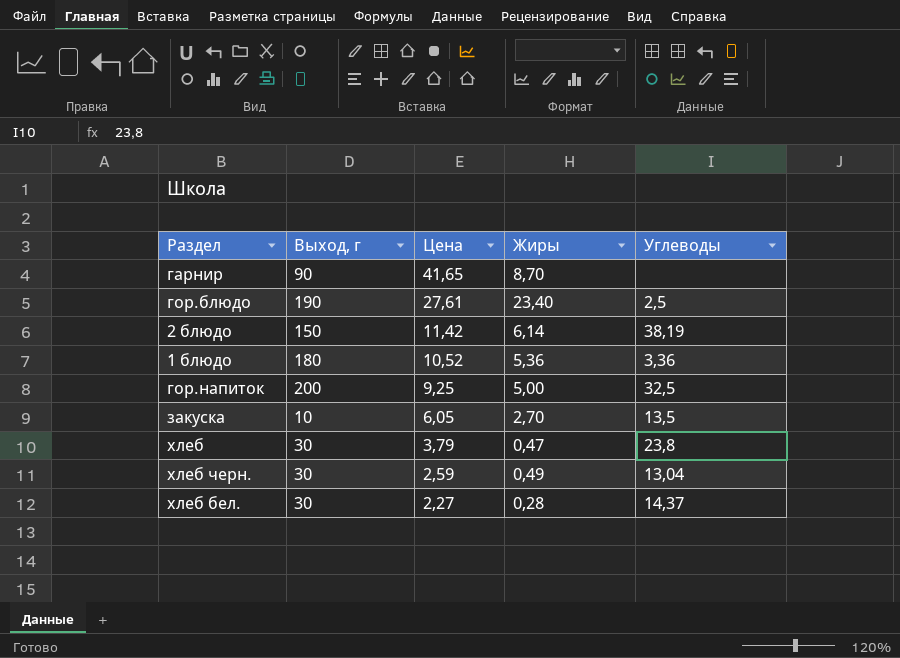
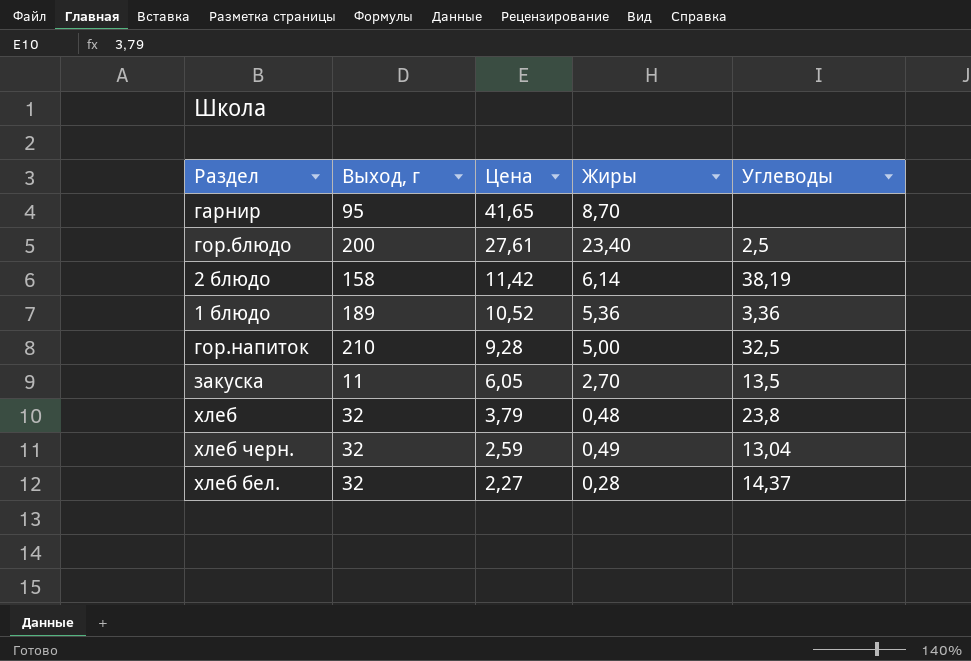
гарнир | Выход, г: 90 -> 95
гор.блюдо | Выход, г: 190 -> 200
2 блюдо | Выход, г: 150 -> 158
1 блюдо | Выход, г: 180 -> 189
гор.напиток | Выход, г: 200 -> 210
гор.напиток | Цена: 9,25 -> 9,28
закуска | Выход, г: 10 -> 11
хлеб | Выход, г: 30 -> 32
хлеб | Жиры: 0,47 -> 0,48
хлеб черн. | Выход, г: 30 -> 32
хлеб бел. | Выход, г: 30 -> 32

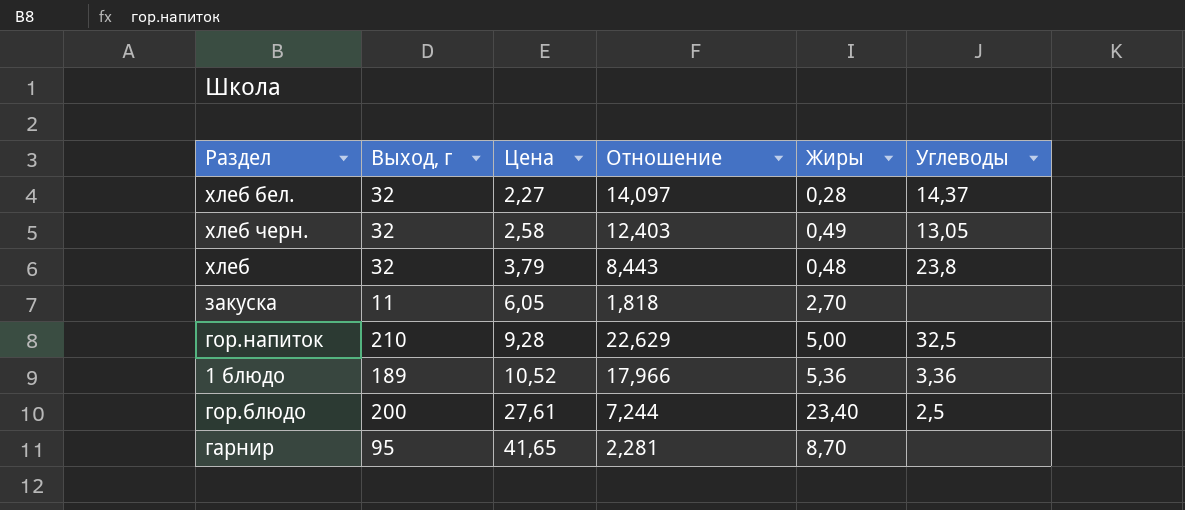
row order: Цена descending -> Цена ascending
column Отношение | formula: none -> [Выход, г] / [Цена]
row 2 блюдо: 158 | 11,42 | 6,14 | 38,19 -> none
хлеб черн. | Цена: 2,59 -> 2,58
хлеб черн. | Углеводы: 13,04 -> 13,05
закуска | Углеводы: 13,5 -> none

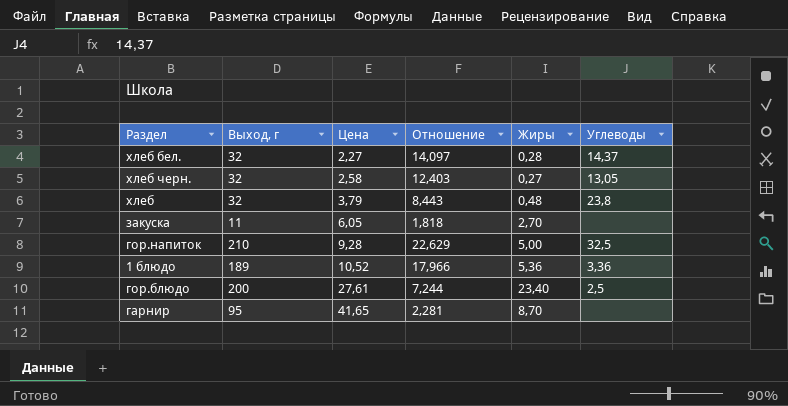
хлеб черн. | Жиры: 0,49 -> 0,27

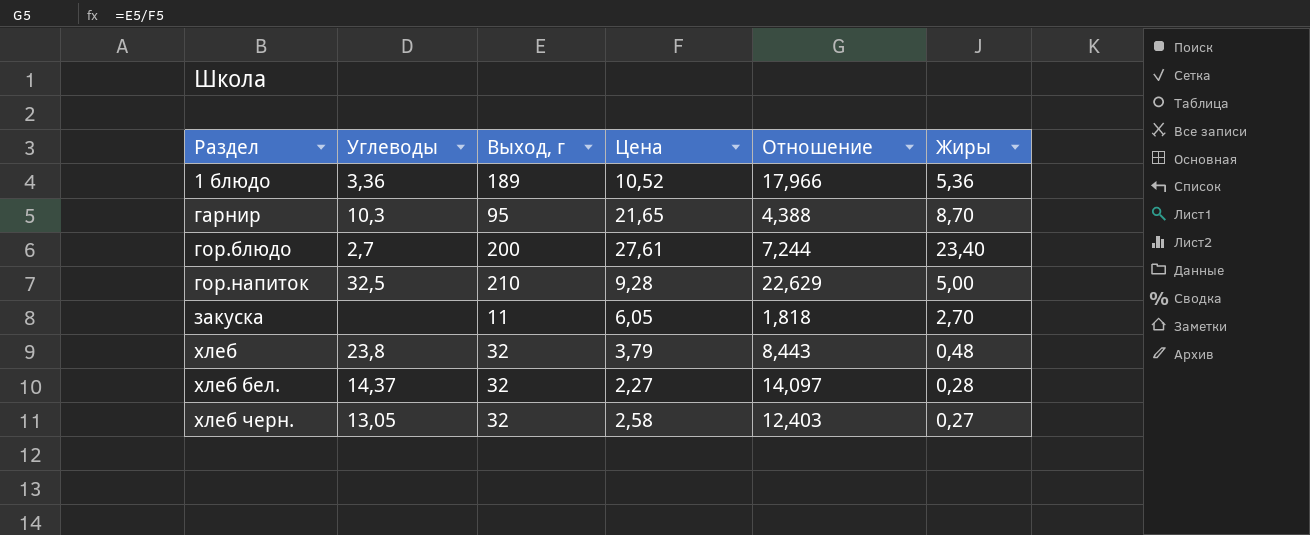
row order: Цена ascending -> Раздел ascending
column Углеводы | position: 6 -> 2
гарнир | Углеводы: none -> 10,3
гарнир | Цена: 41,65 -> 21,65
гарнир | Отношение: 2,281 -> 4,388
гор.блюдо | Углеводы: 2,5 -> 2,7

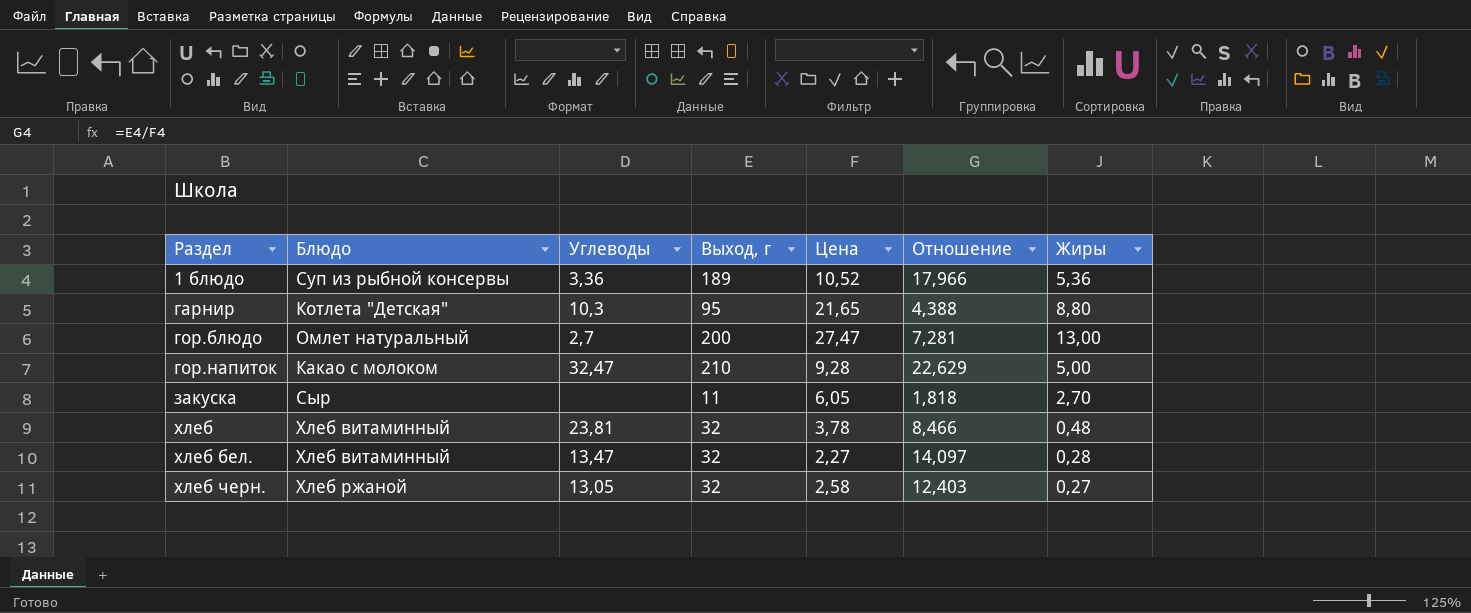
column Блюдо | position: none -> 2
гарнир | Жиры: 8,70 -> 8,80
гор.блюдо | Цена: 27,61 -> 27,47
гор.блюдо | Отношение: 7,244 -> 7,281
гор.блюдо | Жиры: 23,40 -> 13,00
гор.напиток | Углеводы: 32,5 -> 32,47
хлеб | Углеводы: 23,8 -> 23,81
хлеб | Цена: 3,79 -> 3,78
хлеб | Отношение: 8,443 -> 8,466
хлеб бел. | Углеводы: 14,37 -> 13,47

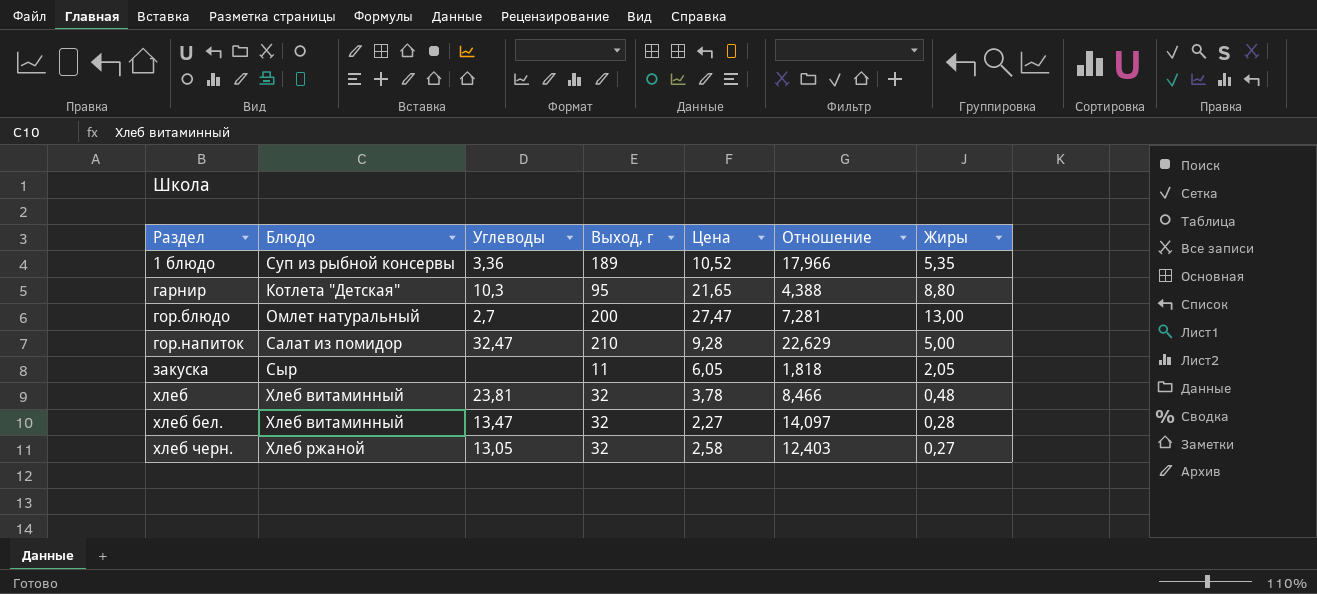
1 блюдо | Жиры: 5,36 -> 5,35
гор.напиток | Блюдо: Какао с молоком -> Салат из помидор
закуска | Жиры: 2,70 -> 2,05

